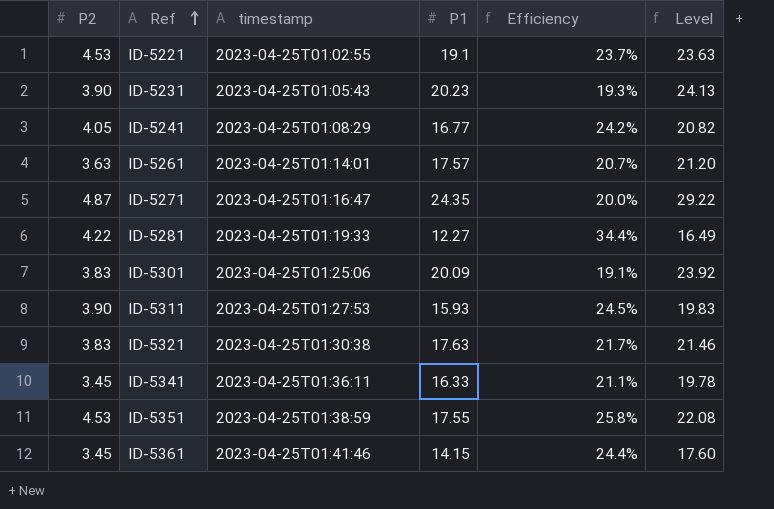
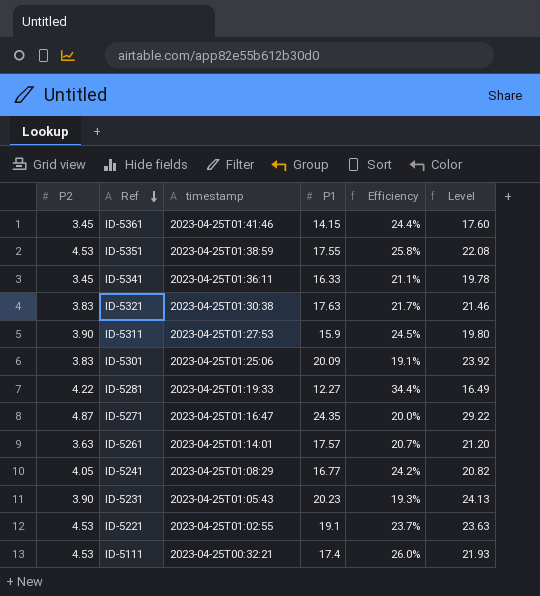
row order: Ref ascending -> Ref descending
ID-5311 | P1: 15.93 -> 15.9
ID-5311 | Level: 19.83 -> 19.80
row ID-5111: none -> 4.53 | 2023-04-25T00:32:21 | 17.4 | 26.0% | 21.93

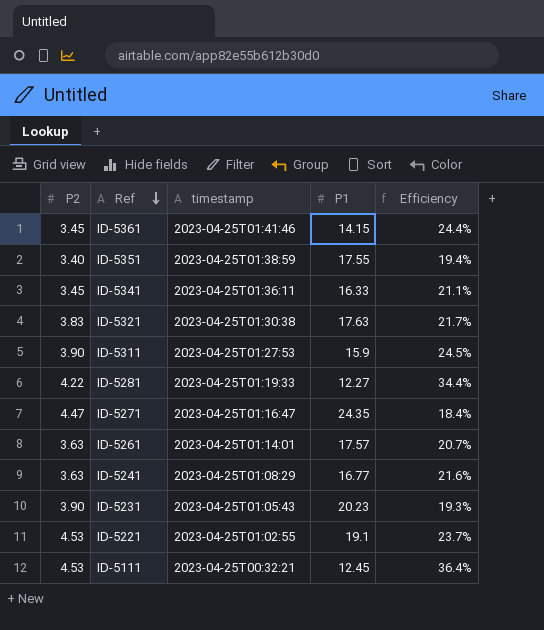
column Level | formula: [P2] + [P1] -> none
row ID-5301: 3.83 | 2023-04-25T01:25:06 | 20.09 | 19.1% | 23.92 -> none
ID-5351 | P2: 4.53 -> 3.40
ID-5351 | Efficiency: 25.8% -> 19.4%
ID-5271 | P2: 4.87 -> 4.47
ID-5271 | Efficiency: 20.0% -> 18.4%
ID-5241 | P2: 4.05 -> 3.63
ID-5241 | Efficiency: 24.2% -> 21.6%
ID-5111 | P1: 17.4 -> 12.45
ID-5111 | Efficiency: 26.0% -> 36.4%

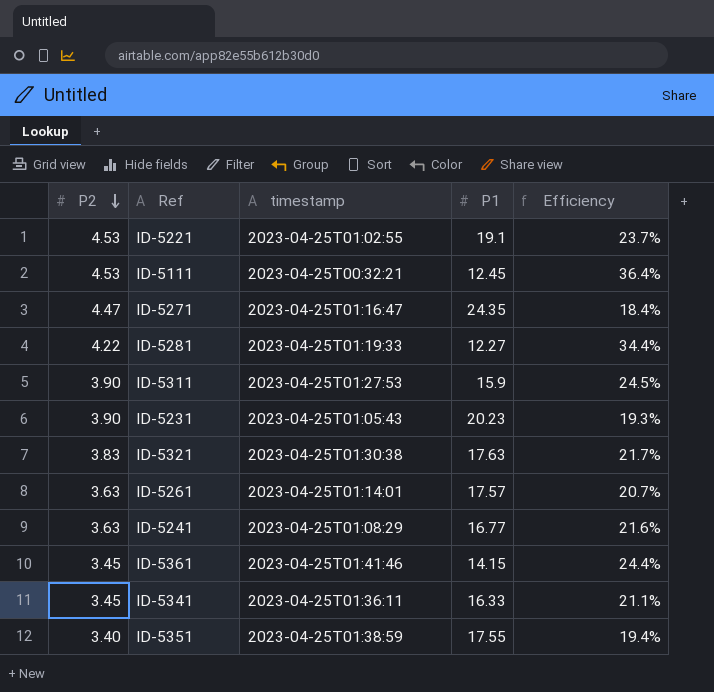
row order: Ref descending -> P2 descending

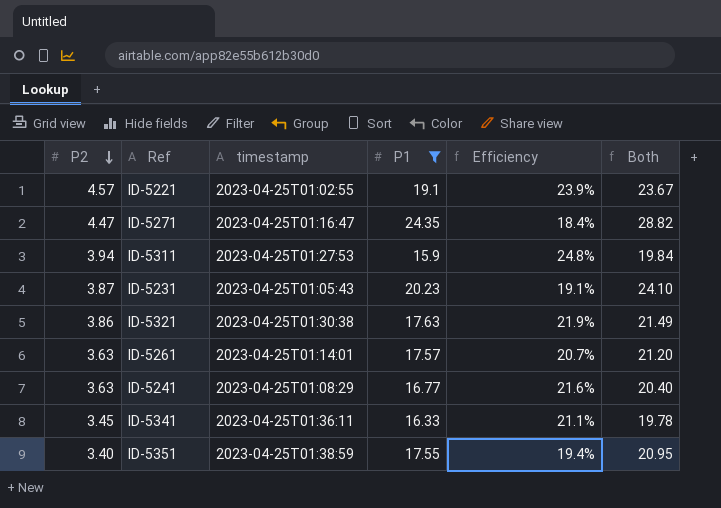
filter: none -> P1 >= 15.9
column Both | formula: none -> [P2] + [P1]
ID-5221 | P2: 4.53 -> 4.57
ID-5221 | Efficiency: 23.7% -> 23.9%
ID-5311 | P2: 3.90 -> 3.94
ID-5311 | Efficiency: 24.5% -> 24.8%
ID-5231 | P2: 3.90 -> 3.87
ID-5231 | Efficiency: 19.3% -> 19.1%
ID-5321 | P2: 3.83 -> 3.86
ID-5321 | Efficiency: 21.7% -> 21.9%

